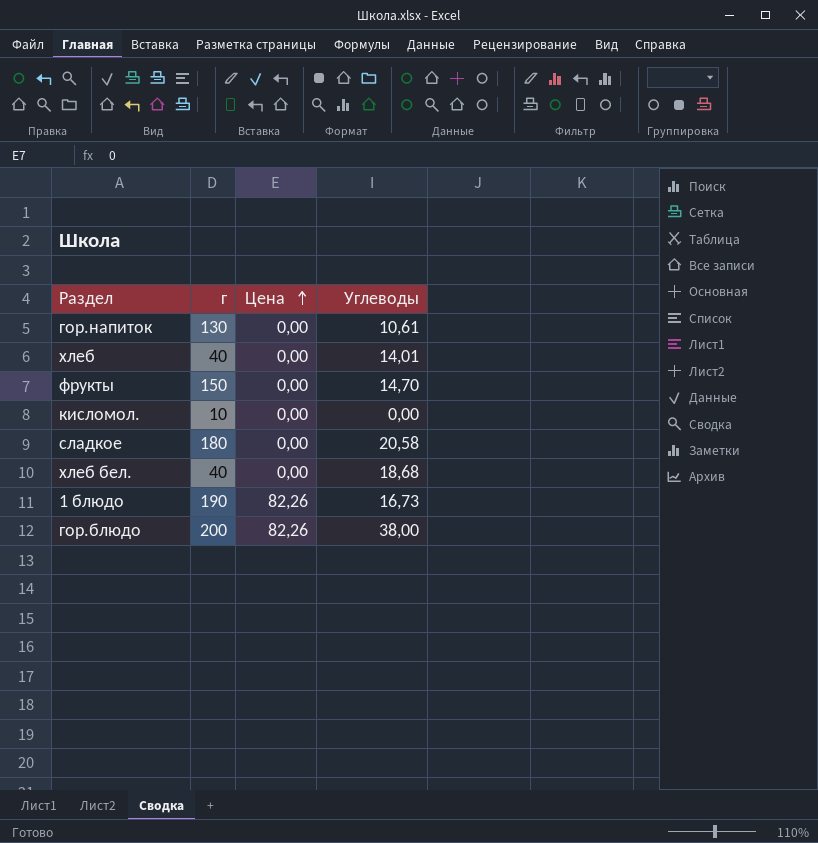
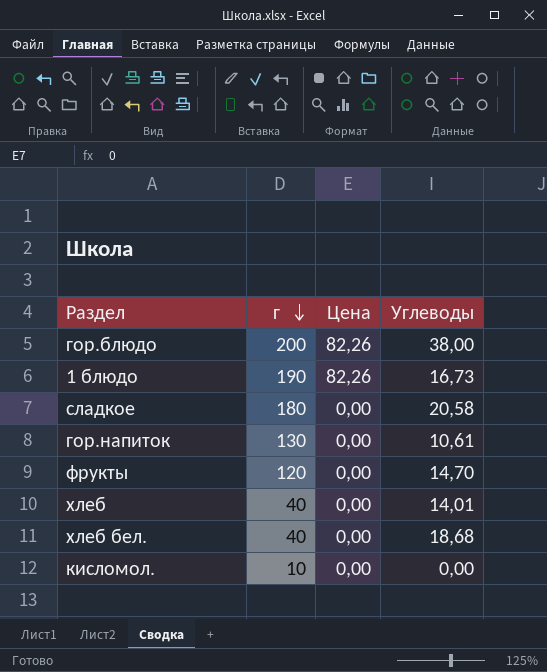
row order: Цена ascending -> г descending
фрукты | г: 150 -> 120

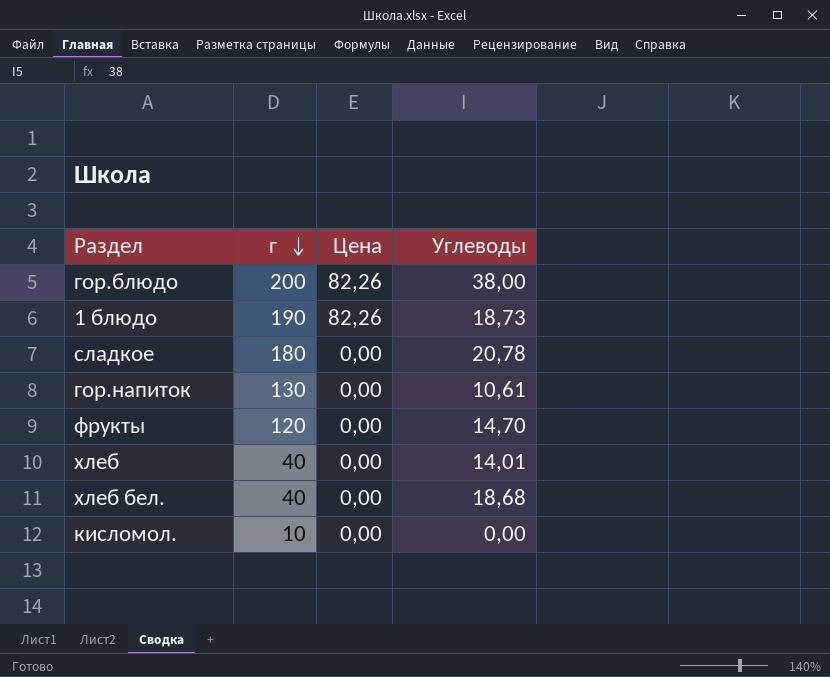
1 блюдо | Углеводы: 16,73 -> 18,73
сладкое | Углеводы: 20,58 -> 20,78

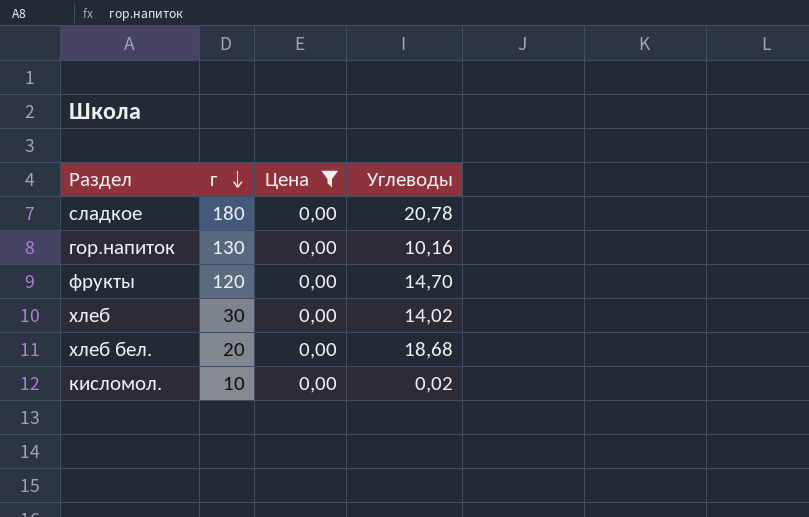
filter: none -> Цена = 0,00
гор.напиток | Углеводы: 10,61 -> 10,16
хлеб | г: 40 -> 30
хлеб | Углеводы: 14,01 -> 14,02
хлеб бел. | г: 40 -> 20
кисломол. | Углеводы: 0,00 -> 0,02

